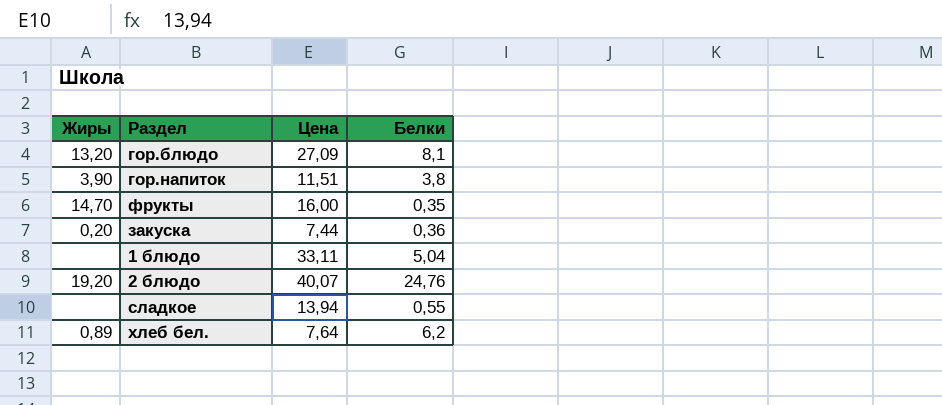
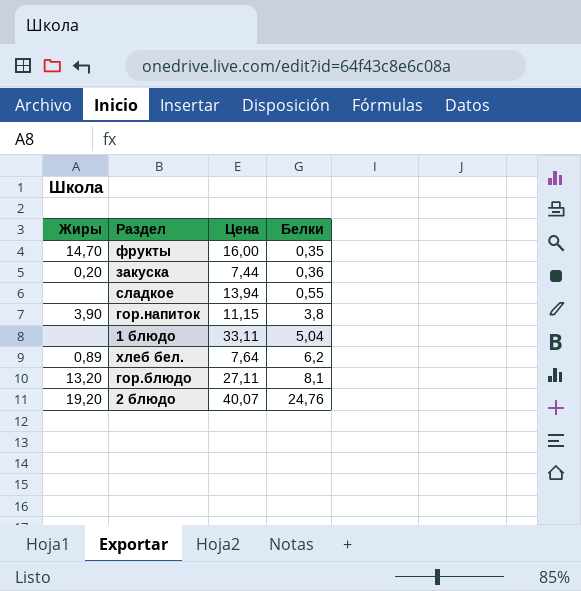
row order: none -> Белки ascending
гор.напиток | Цена: 11,51 -> 11,15
гор.блюдо | Цена: 27,09 -> 27,11

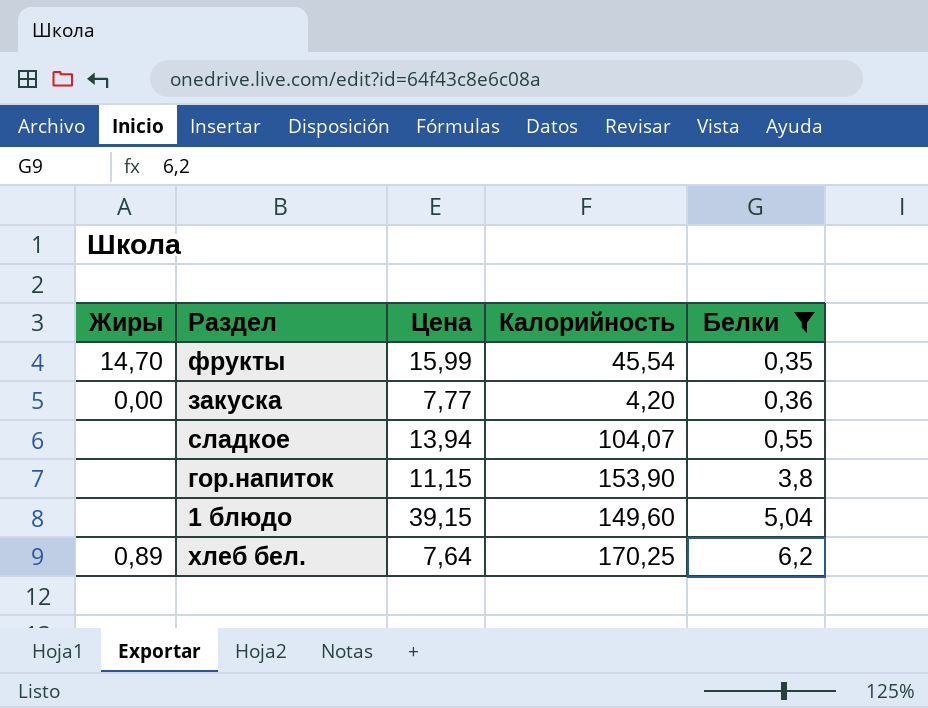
filter: none -> Белки <= 6,2
column Калорийность | position: none -> 4
фрукты | Цена: 16,00 -> 15,99
закуска | Жиры: 0,20 -> 0,00
закуска | Цена: 7,44 -> 7,77
гор.напиток | Жиры: 3,90 -> none
1 блюдо | Цена: 33,11 -> 39,15

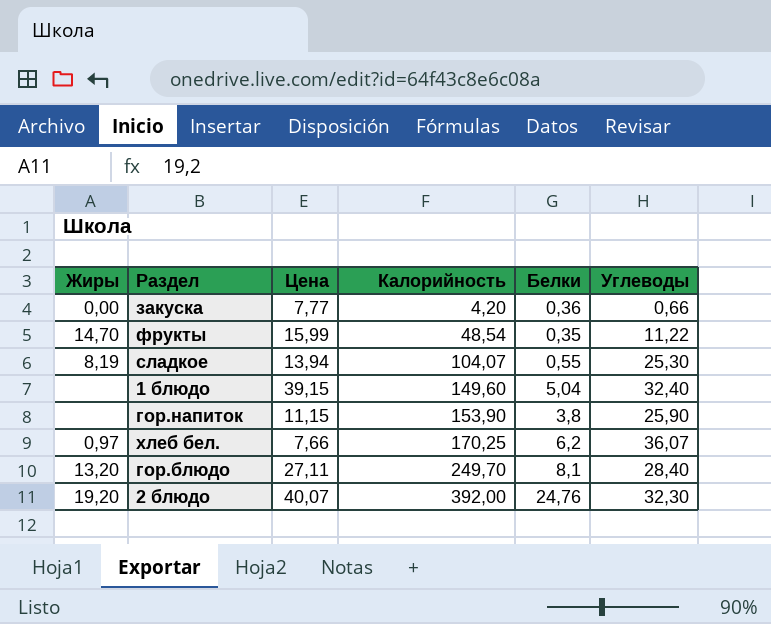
filter: Белки <= 6,2 -> none
row order: Белки ascending -> Калорийность ascending
column Углеводы | position: none -> 6
фрукты | Калорийность: 45,54 -> 48,54
сладкое | Жиры: none -> 8,19
хлеб бел. | Жиры: 0,89 -> 0,97
хлеб бел. | Цена: 7,64 -> 7,66

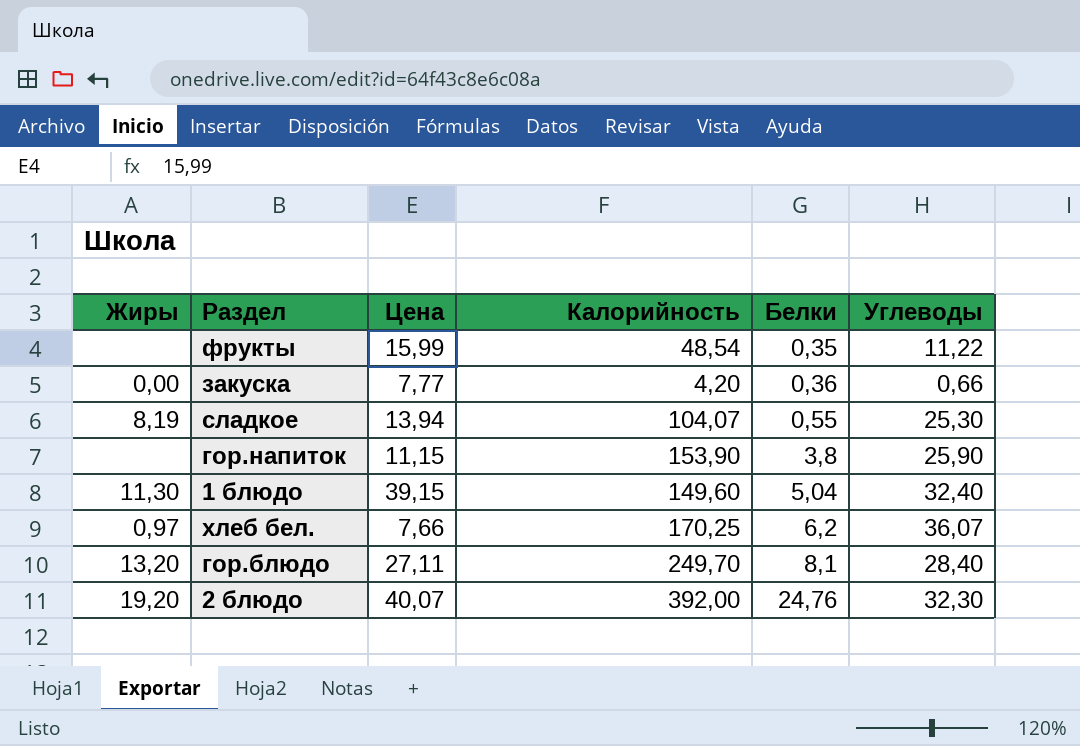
row order: Калорийность ascending -> Белки ascending
фрукты | Жиры: 14,70 -> none
1 блюдо | Жиры: none -> 11,30

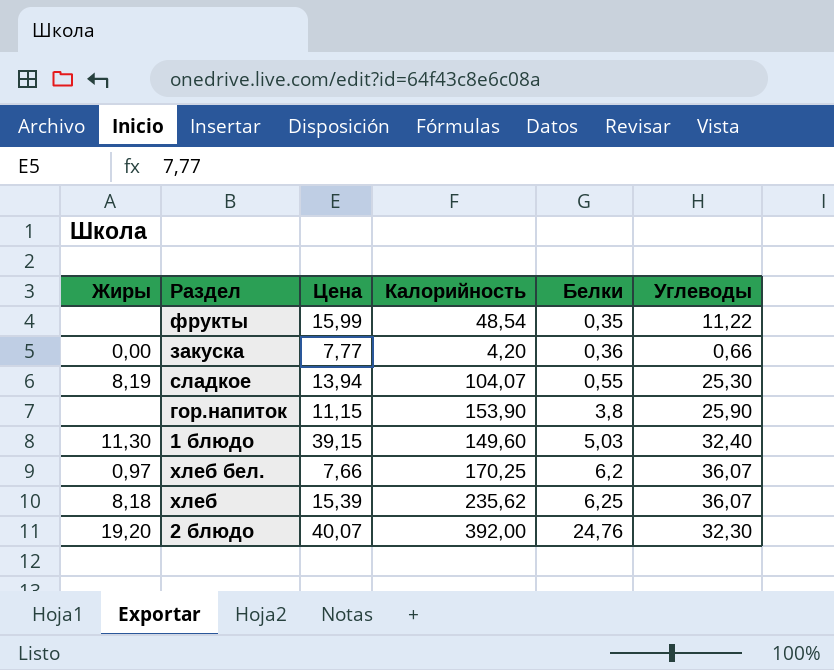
row гор.блюдо: 13,20 | 27,11 | 249,70 | 8,1 | 28,40 -> none
1 блюдо | Белки: 5,04 -> 5,03
row хлеб: none -> 8,18 | 15,39 | 235,62 | 6,25 | 36,07

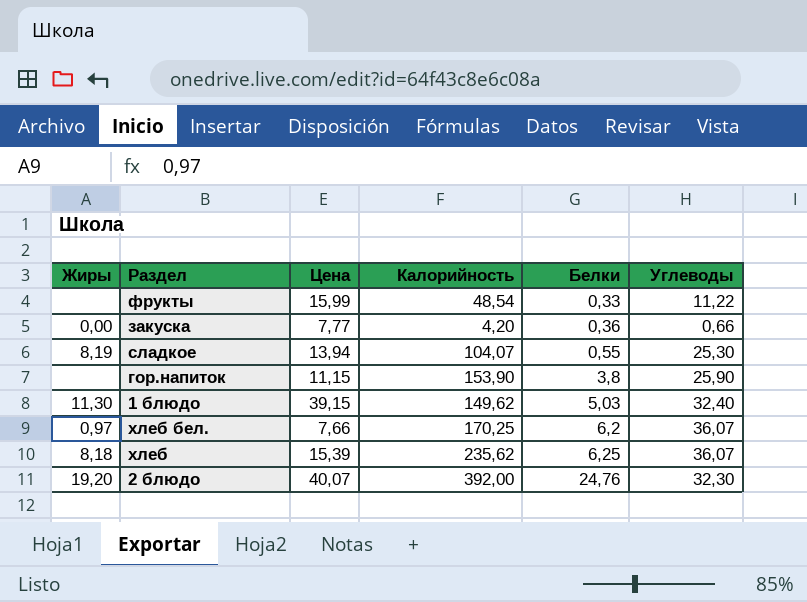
фрукты | Белки: 0,35 -> 0,33
1 блюдо | Калорийность: 149,60 -> 149,62

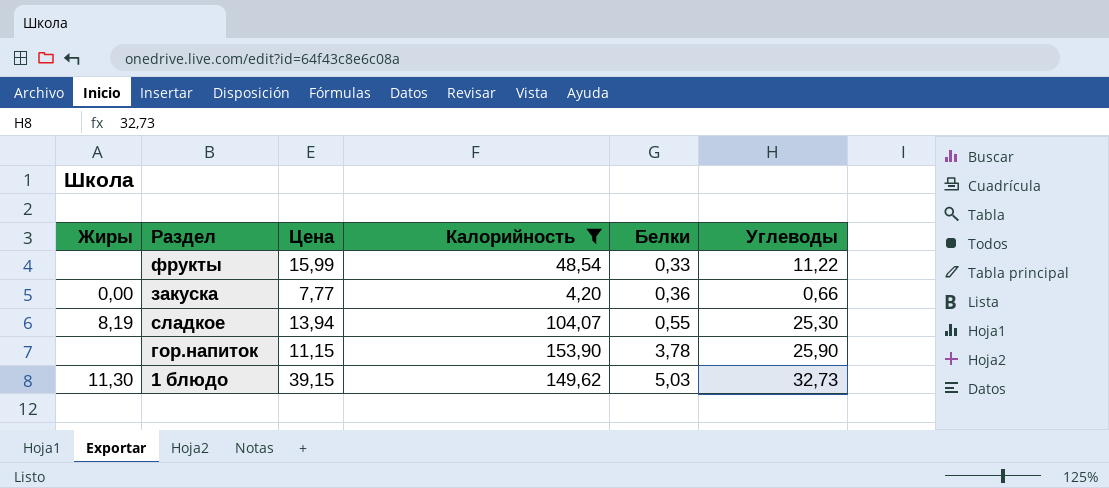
filter: none -> Калорийность <= 153,90
гор.напиток | Белки: 3,8 -> 3,78
1 блюдо | Углеводы: 32,40 -> 32,73

